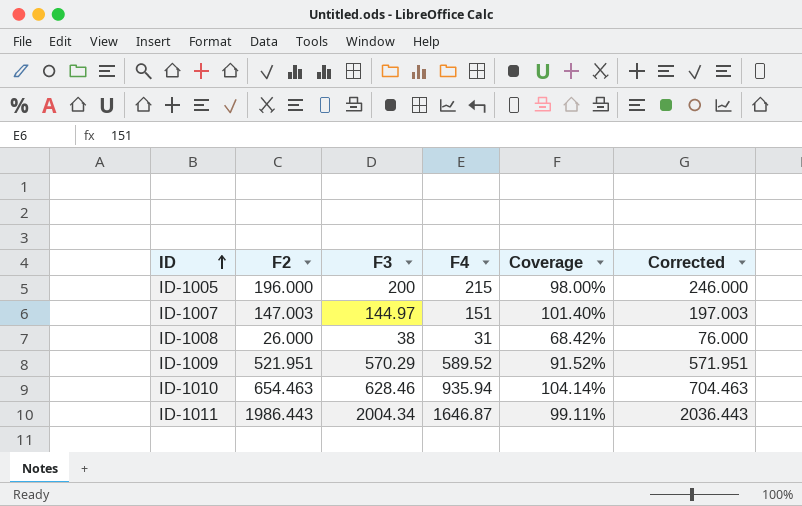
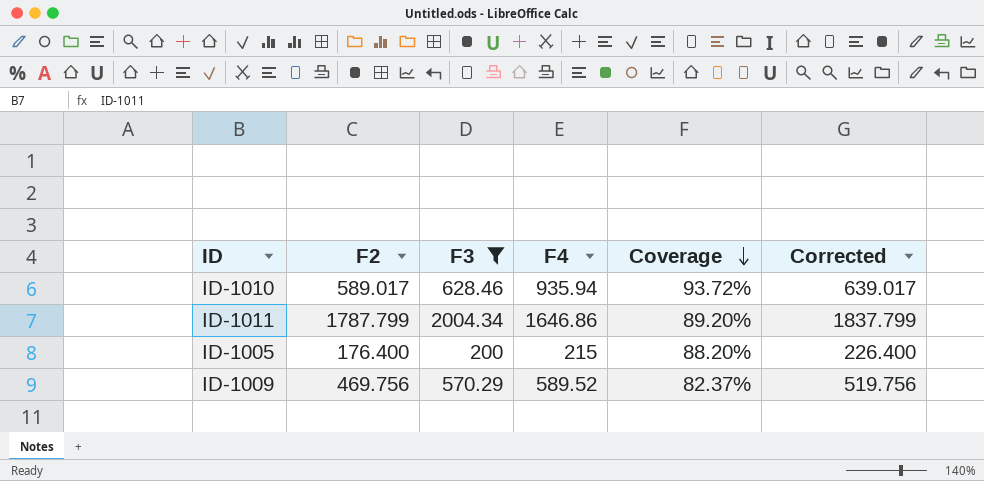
filter: none -> F3 >= 200
row order: ID ascending -> Coverage descending
ID-1010 | F2: 654.463 -> 589.017
ID-1010 | Coverage: 104.14% -> 93.72%
ID-1010 | Corrected: 704.463 -> 639.017
ID-1011 | F2: 1986.443 -> 1787.799
ID-1011 | F4: 1646.87 -> 1646.86
ID-1011 | Coverage: 99.11% -> 89.20%
ID-1011 | Corrected: 2036.443 -> 1837.799
ID-1005 | F2: 196.000 -> 176.400
ID-1005 | Coverage: 98.00% -> 88.20%
ID-1005 | Corrected: 246.000 -> 226.400
ID-1009 | F2: 521.951 -> 469.756
ID-1009 | Coverage: 91.52% -> 82.37%
ID-1009 | Corrected: 571.951 -> 519.756

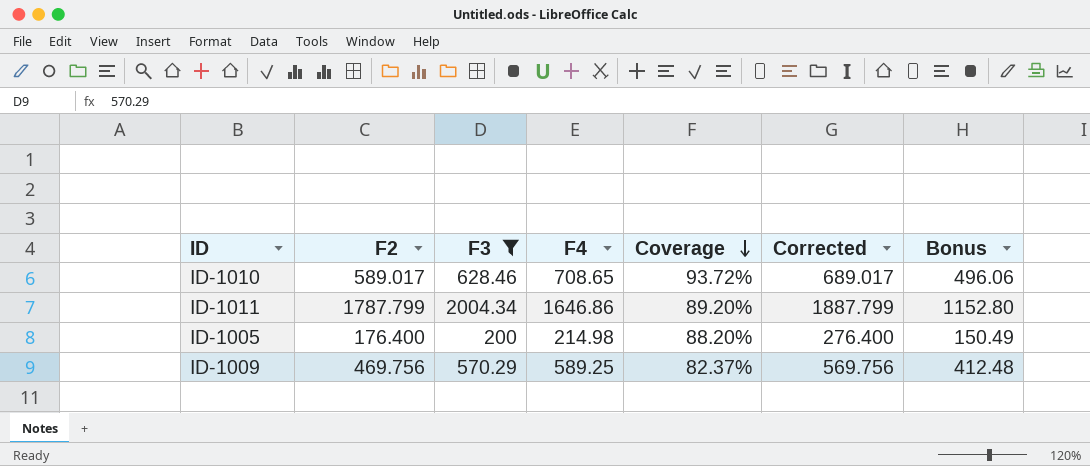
column Corrected | formula: [F2] + 50 -> [F2] + 100
column Bonus | formula: none -> [F4] * 0.7
ID-1010 | F4: 935.94 -> 708.65
ID-1005 | F4: 215 -> 214.98
ID-1009 | F4: 589.52 -> 589.25

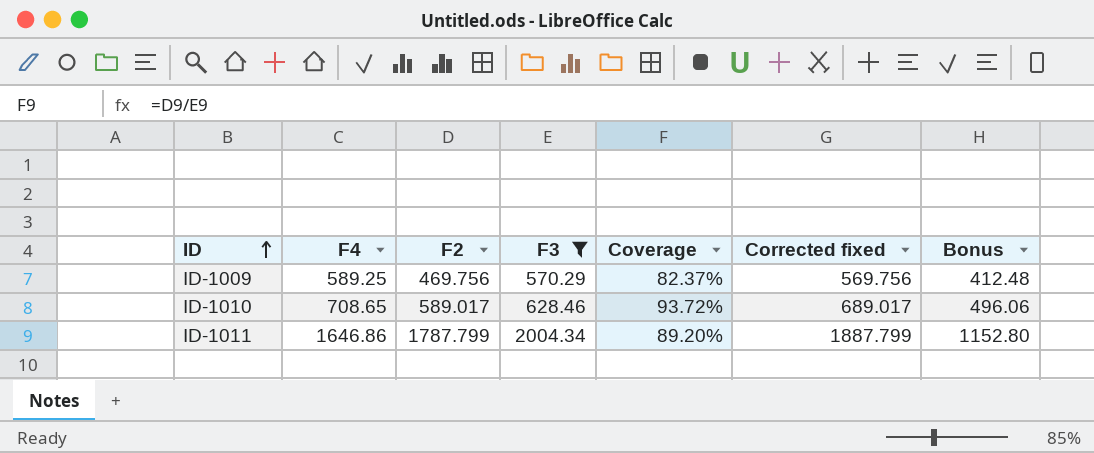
row order: Coverage descending -> ID ascending
column F4 | position: 4 -> 2
column name: Corrected -> Corrected fixed
row ID-1005: 176.400 | 200 | 214.98 | 88.20% | 276.400 | 150.49 -> none

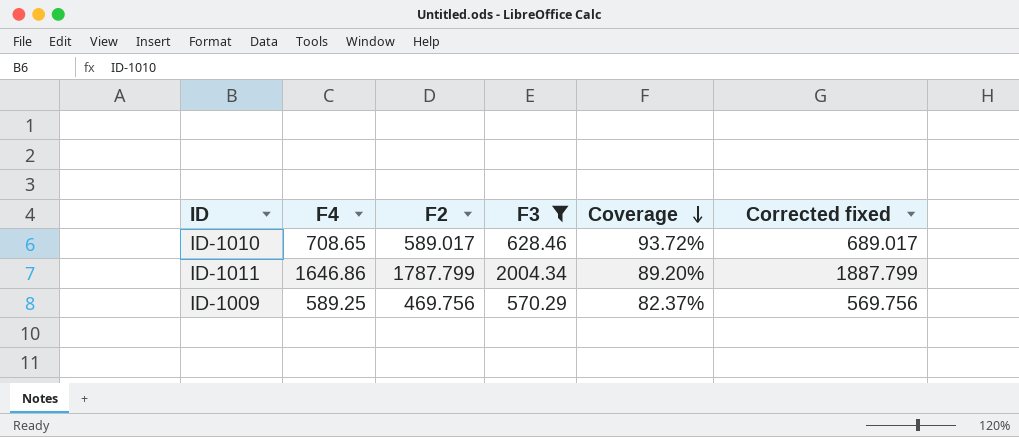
row order: ID ascending -> Coverage descending
column Bonus | formula: [F4] * 0.7 -> none

